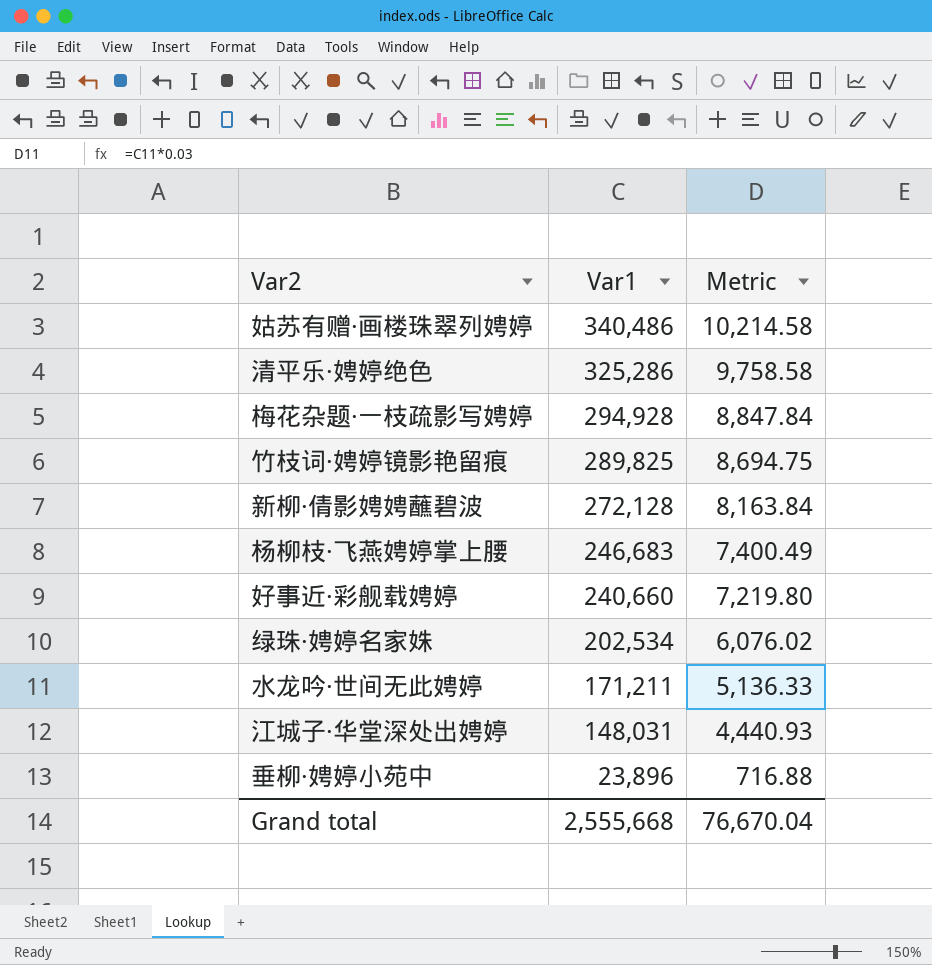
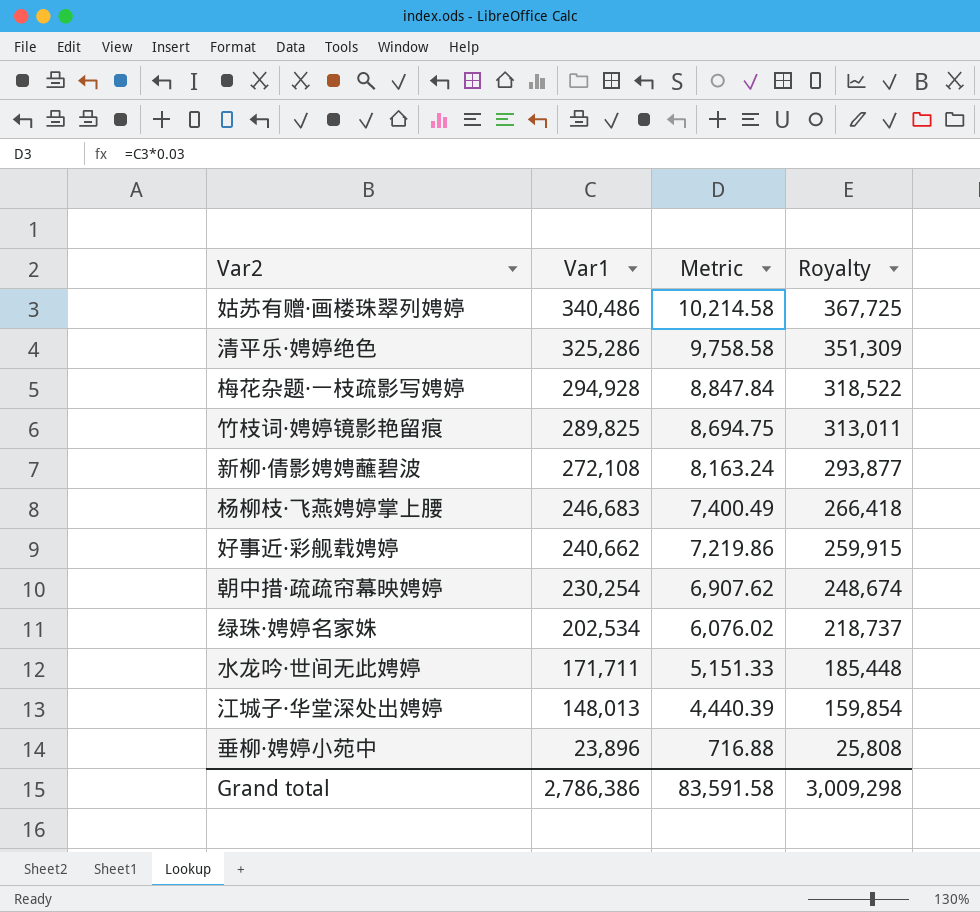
column Royalty | formula: none -> [Var1] * 1.08
新柳·倩影娉娉蘸碧波 | Var1: 272,128 -> 272,108
新柳·倩影娉娉蘸碧波 | Metric: 8,163.84 -> 8,163.24
好事近·彩舰载娉婷 | Var1: 240,660 -> 240,662
好事近·彩舰载娉婷 | Metric: 7,219.80 -> 7,219.86
row 朝中措·疏疏帘幕映娉婷: none -> 230,254 | 6,907.62 | 248,674
水龙吟·世间无此娉婷 | Var1: 171,211 -> 171,711
水龙吟·世间无此娉婷 | Metric: 5,136.33 -> 5,151.33
江城子·华堂深处出娉婷 | Var1: 148,031 -> 148,013
江城子·华堂深处出娉婷 | Metric: 4,440.93 -> 4,440.39
Grand total | Var1: 2,555,668 -> 2,786,386
Grand total | Metric: 76,670.04 -> 83,591.58

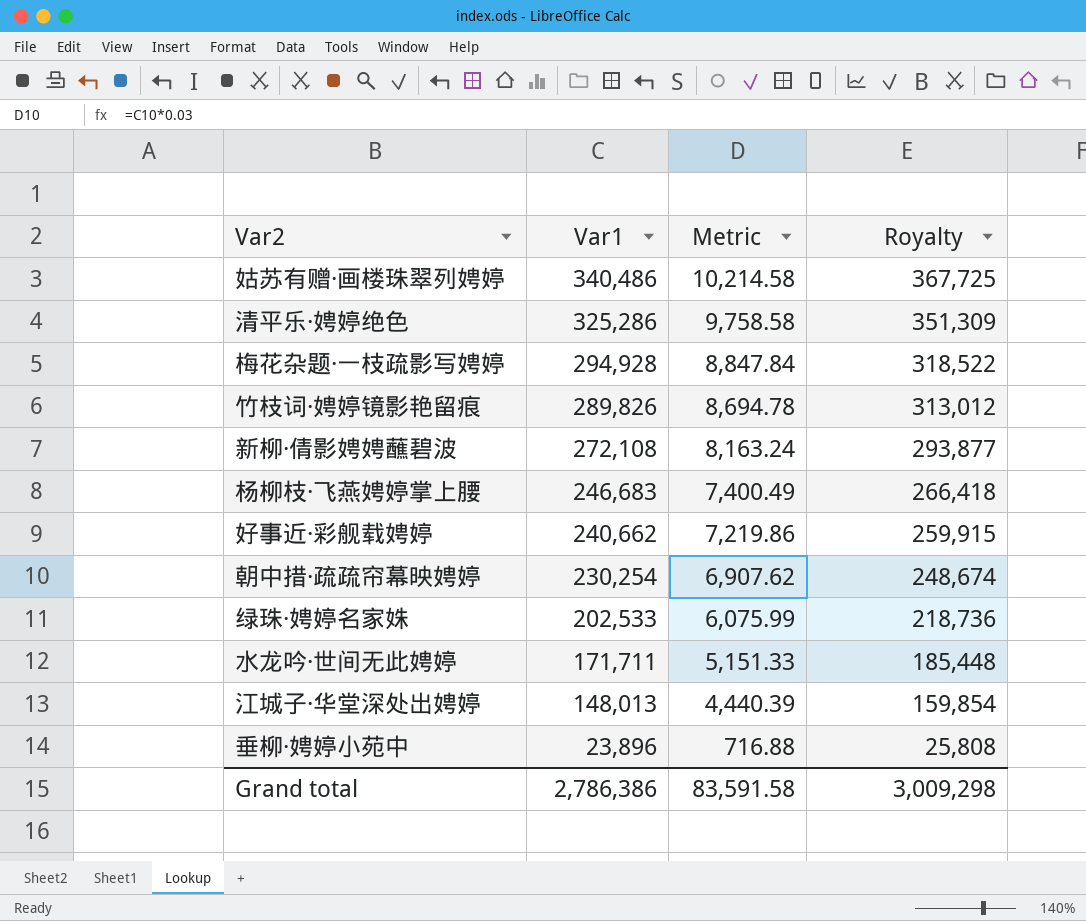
竹枝词·娉婷镜影艳留痕 | Var1: 289,825 -> 289,826
竹枝词·娉婷镜影艳留痕 | Metric: 8,694.75 -> 8,694.78
竹枝词·娉婷镜影艳留痕 | Royalty: 313,011 -> 313,012
绿珠·娉婷名家姝 | Var1: 202,534 -> 202,533
绿珠·娉婷名家姝 | Metric: 6,076.02 -> 6,075.99
绿珠·娉婷名家姝 | Royalty: 218,737 -> 218,736

